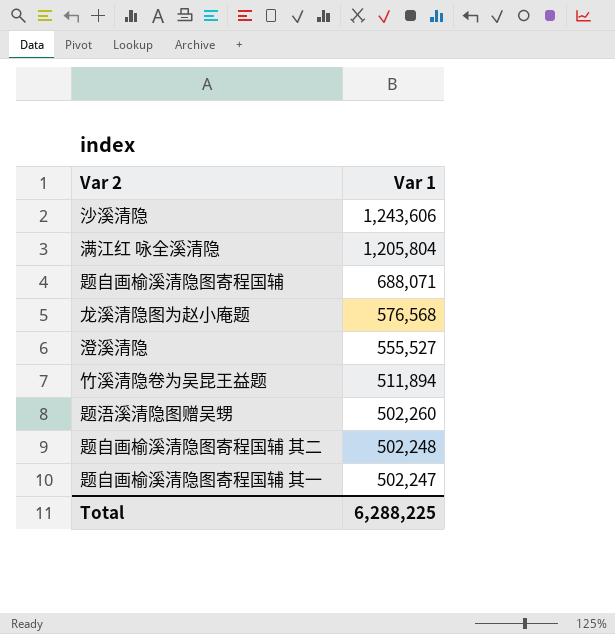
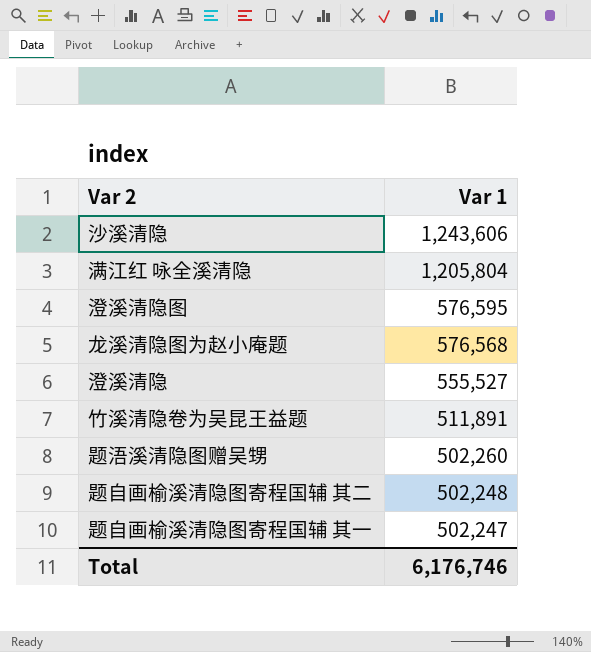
row 题自画榆溪清隐图寄程国辅: 688,071 -> none
row 澄溪清隐图: none -> 576,595
竹溪清隐卷为吴昆王益题 | Var 1: 511,894 -> 511,891
Total | Var 1: 6,288,225 -> 6,176,746

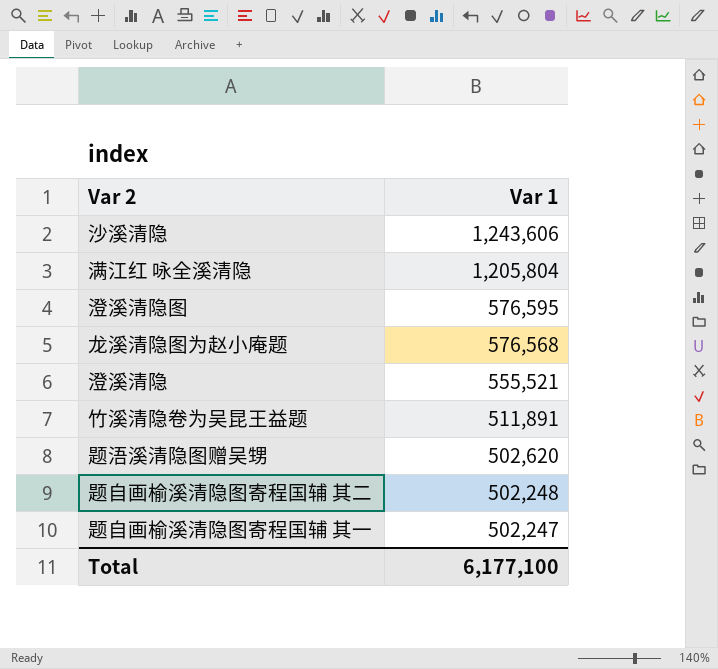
澄溪清隐 | Var 1: 555,527 -> 555,521
题浯溪清隐图赠吴甥 | Var 1: 502,260 -> 502,620
Total | Var 1: 6,176,746 -> 6,177,100

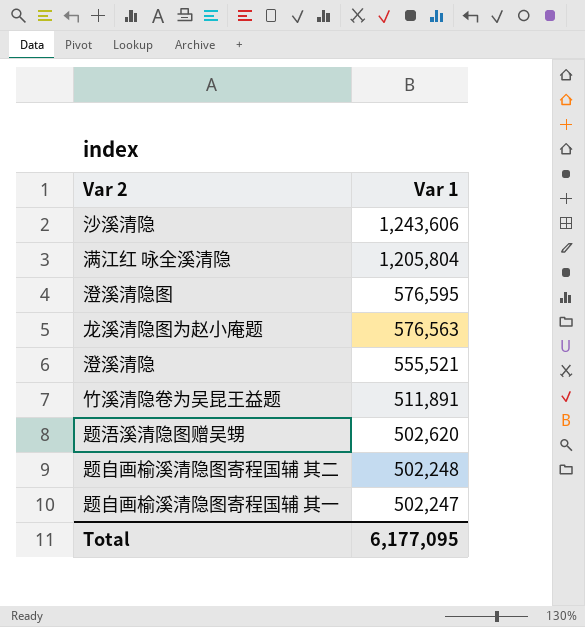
龙溪清隐图为赵小庵题 | Var 1: 576,568 -> 576,563
Total | Var 1: 6,177,100 -> 6,177,095

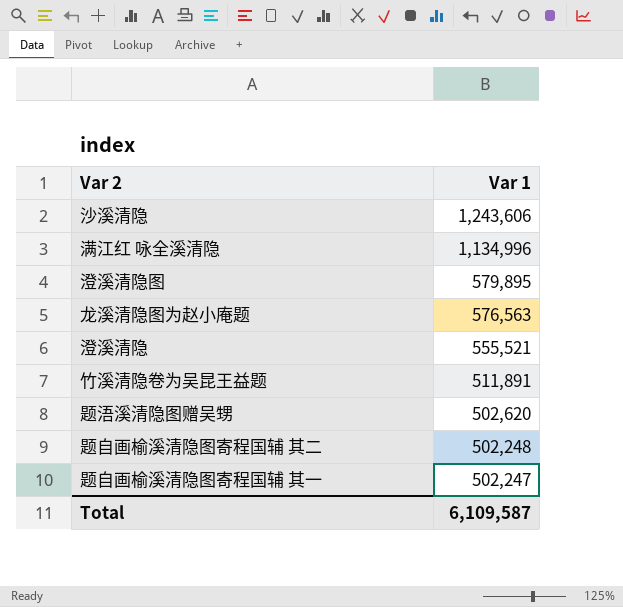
满江红 咏全溪清隐 | Var 1: 1,205,804 -> 1,134,996
澄溪清隐图 | Var 1: 576,595 -> 579,895
Total | Var 1: 6,177,095 -> 6,109,587

